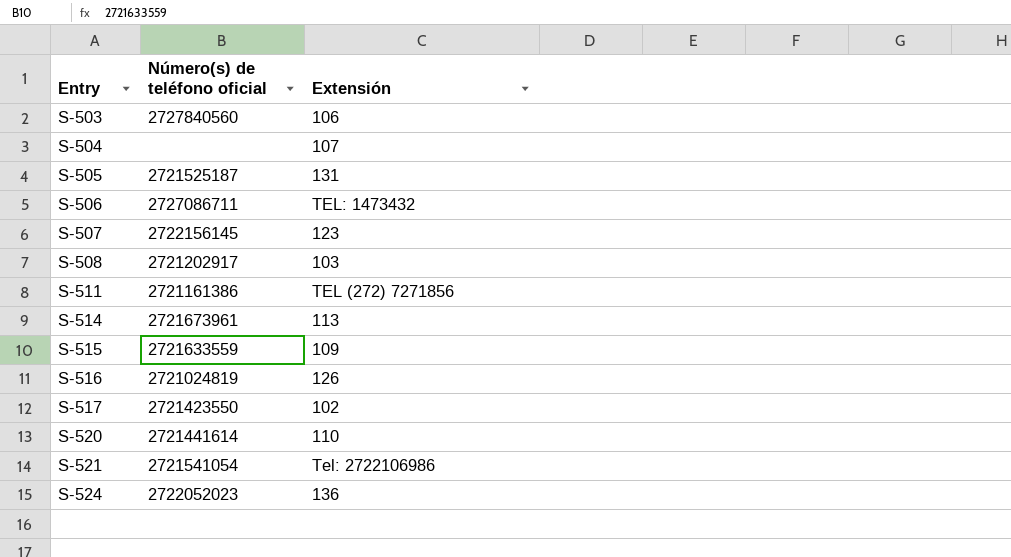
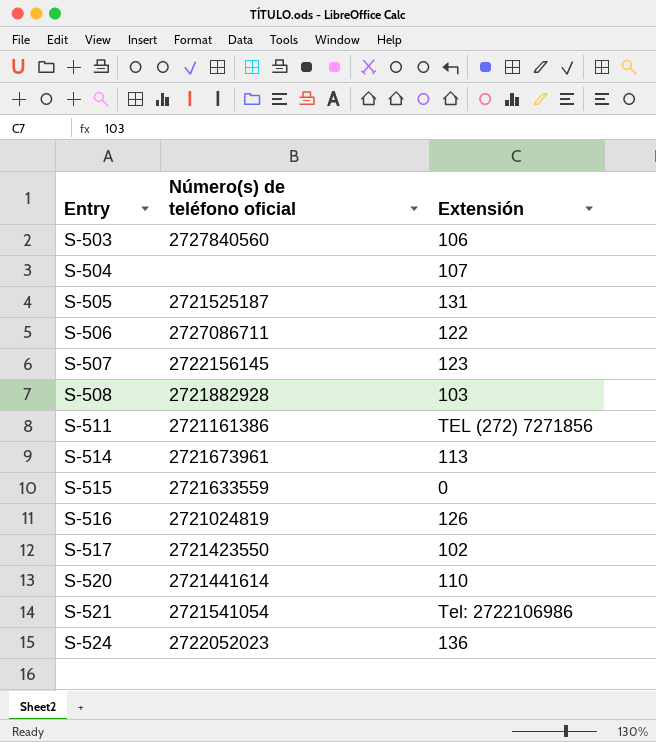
S-506 | Extensión: TEL: 1473432 -> 122
S-508 | Número(s) de teléfono oficial: 2721202917 -> 2721882928
S-515 | Extensión: 109 -> 0

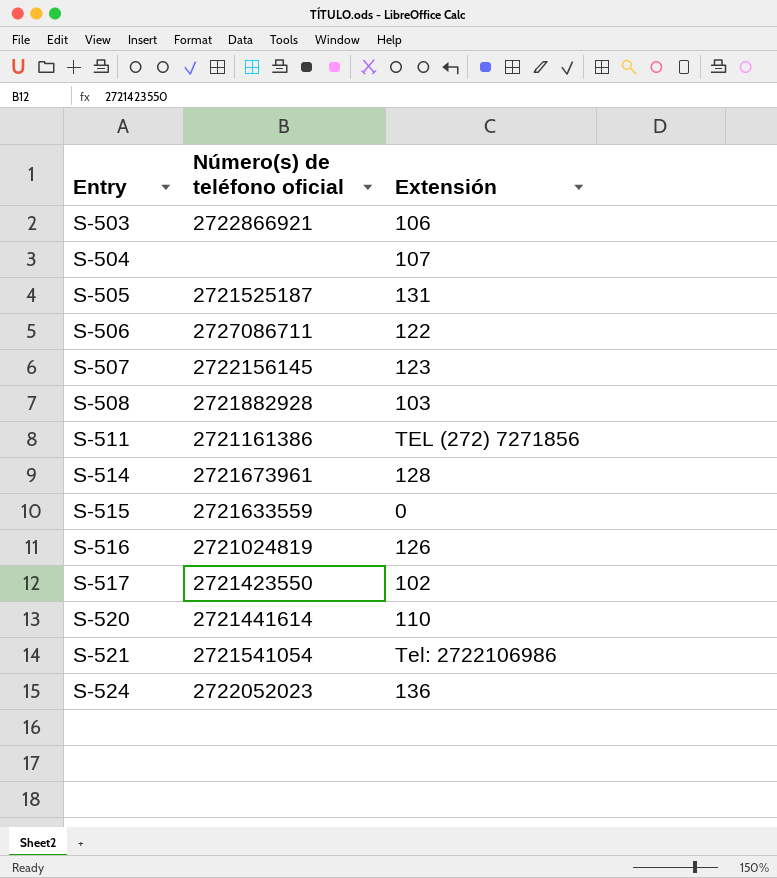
S-503 | Número(s) de teléfono oficial: 2727840560 -> 2722866921
S-514 | Extensión: 113 -> 128

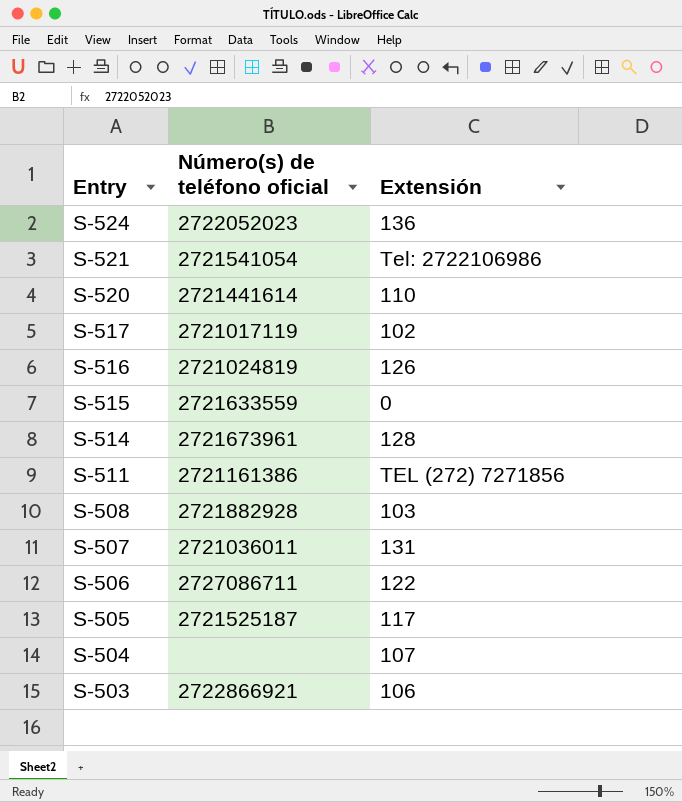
row order: Entry ascending -> Entry descending
S-517 | Número(s) de teléfono oficial: 2721423550 -> 2721017119
S-507 | Número(s) de teléfono oficial: 2722156145 -> 2721036011
S-507 | Extensión: 123 -> 131
S-505 | Extensión: 131 -> 117

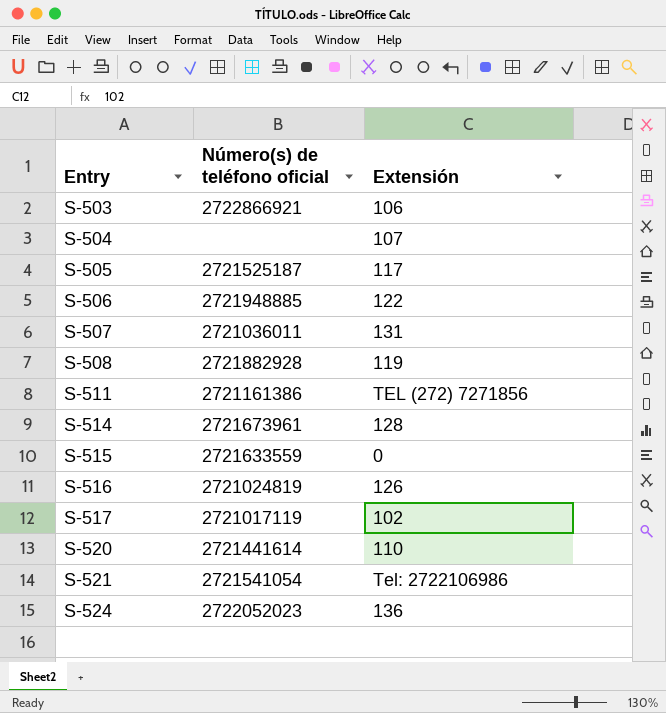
row order: Entry descending -> Entry ascending
S-506 | Número(s) de teléfono oficial: 2727086711 -> 2721948885
S-508 | Extensión: 103 -> 119

